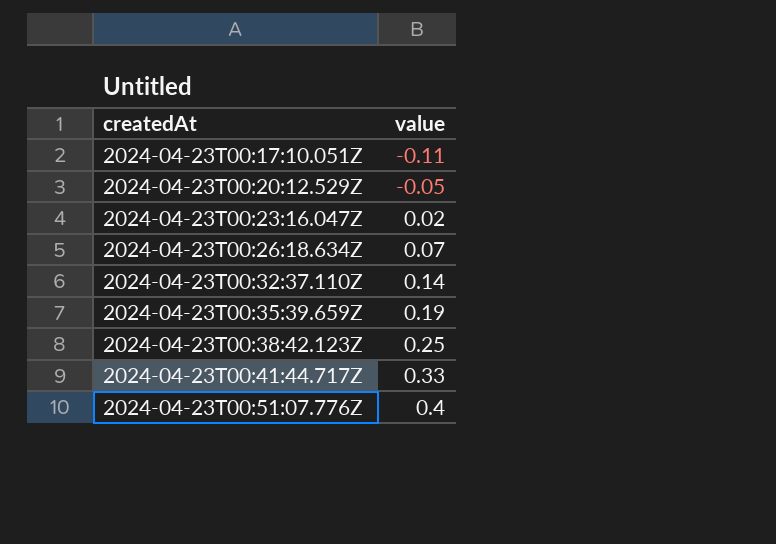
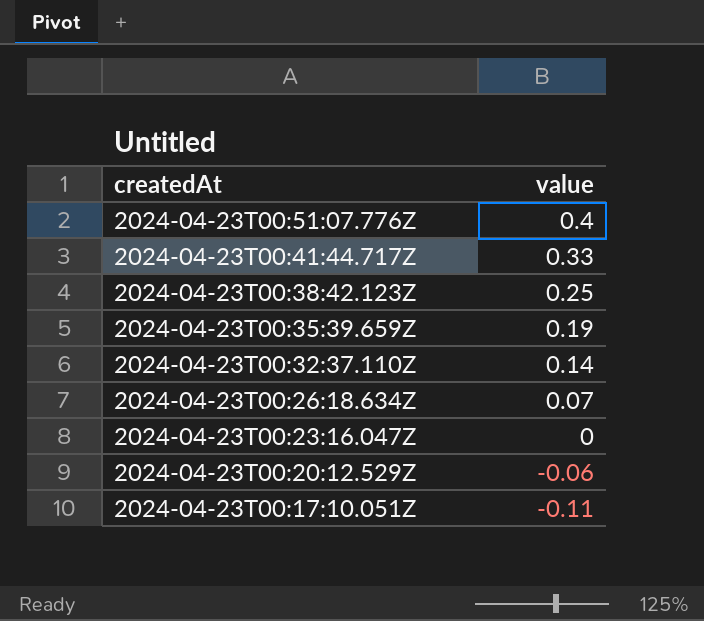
row order: createdAt ascending -> createdAt descending
2024-04-23T00:23:16.047Z | value: 0.02 -> 0
2024-04-23T00:20:12.529Z | value: -0.05 -> -0.06

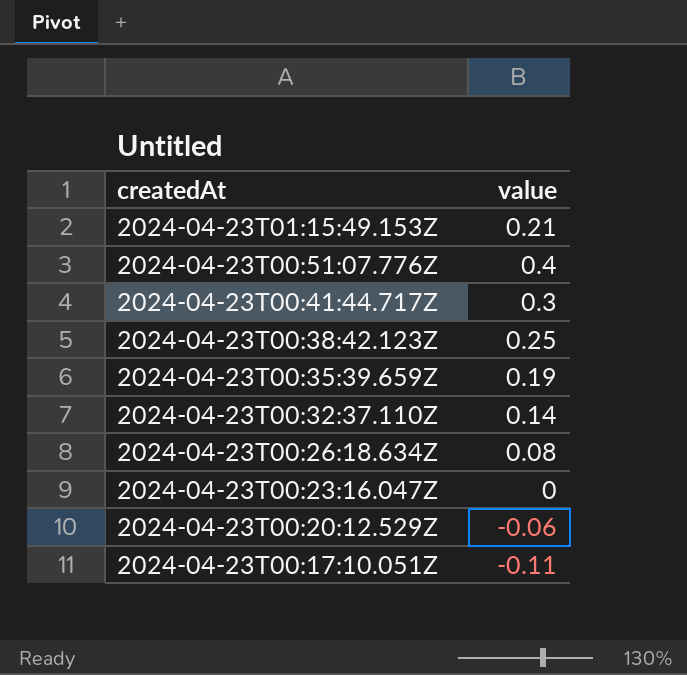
row 2024-04-23T01:15:49.153Z: none -> 0.21
2024-04-23T00:41:44.717Z | value: 0.33 -> 0.3
2024-04-23T00:26:18.634Z | value: 0.07 -> 0.08

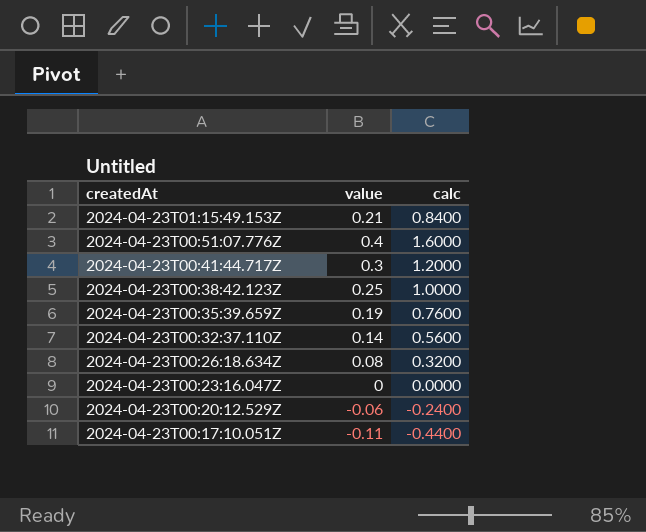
column calc | formula: none -> [value] * 4

